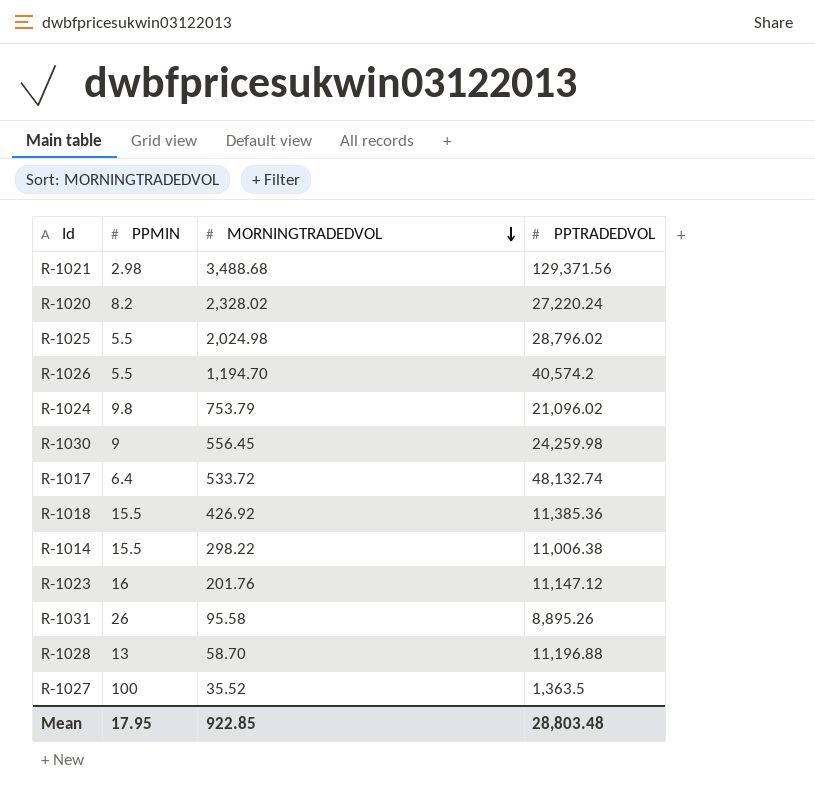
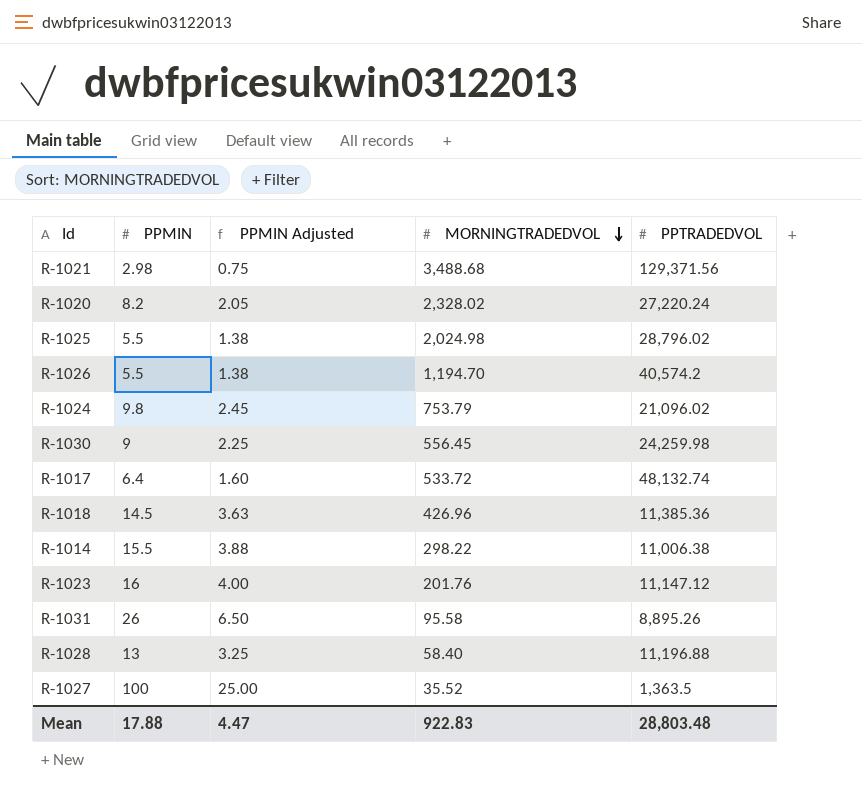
column PPMIN Adjusted | formula: none -> [PPMIN] * 0.25
R-1018 | PPMIN: 15.5 -> 14.5
R-1018 | MORNINGTRADEDVOL: 426.92 -> 426.96
R-1028 | MORNINGTRADEDVOL: 58.70 -> 58.40
Mean | PPMIN: 17.95 -> 17.88
Mean | MORNINGTRADEDVOL: 922.85 -> 922.83

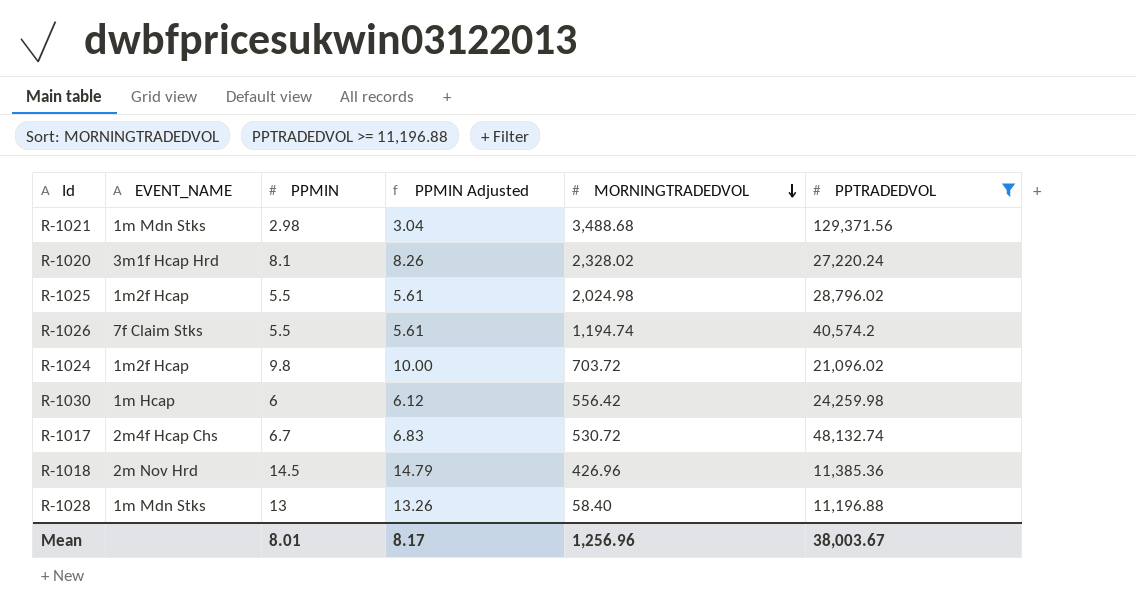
filter: none -> PPTRADEDVOL >= 11,196.88
column EVENT_NAME | position: none -> 2
column PPMIN Adjusted | formula: [PPMIN] * 0.25 -> [PPMIN] * 1.02
R-1020 | PPMIN: 8.2 -> 8.1
R-1026 | MORNINGTRADEDVOL: 1,194.70 -> 1,194.74
R-1024 | MORNINGTRADEDVOL: 753.79 -> 703.72
R-1030 | PPMIN: 9 -> 6
R-1030 | MORNINGTRADEDVOL: 556.45 -> 556.42
R-1017 | PPMIN: 6.4 -> 6.7
R-1017 | MORNINGTRADEDVOL: 533.72 -> 530.72
Mean | PPMIN: 17.88 -> 8.01
Mean | PPMIN Adjusted: 4.47 -> 8.17
Mean | MORNINGTRADEDVOL: 922.83 -> 1,256.96
Mean | PPTRADEDVOL: 28,803.48 -> 38,003.67

